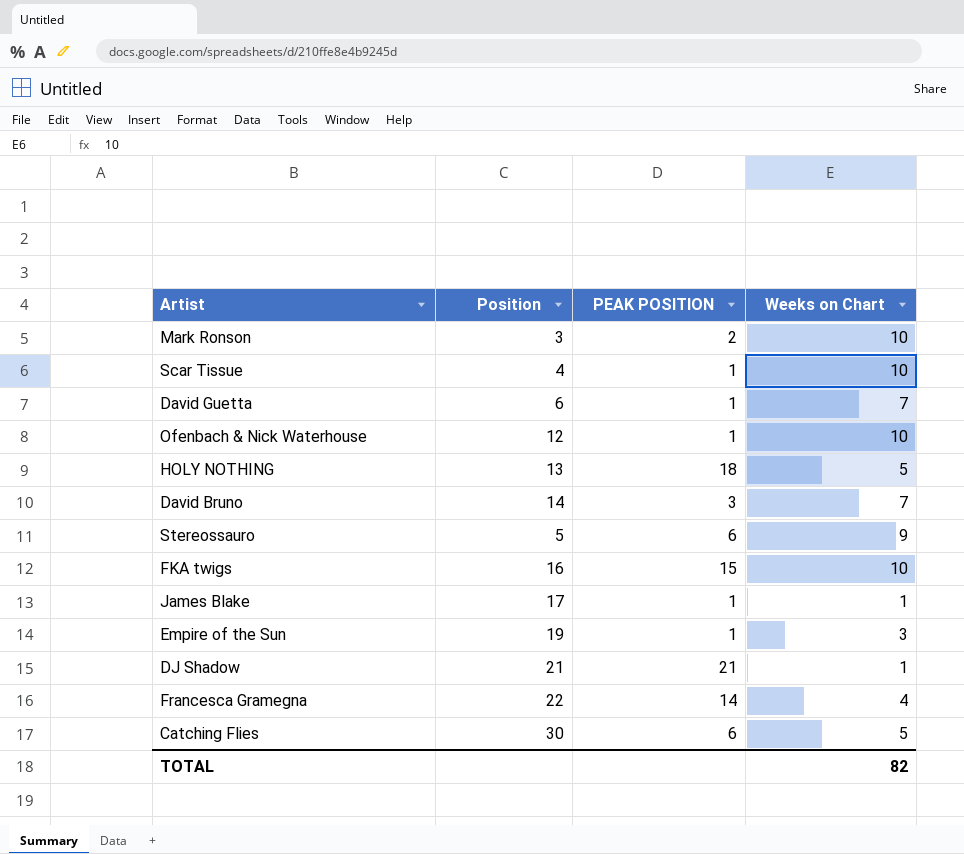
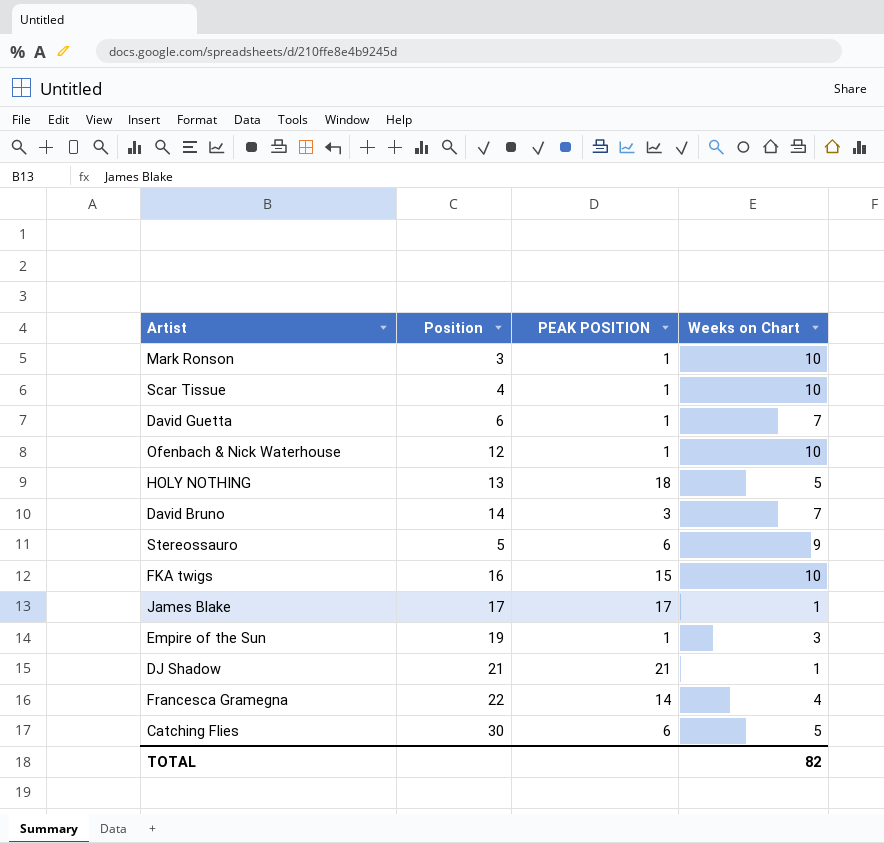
Mark Ronson | PEAK POSITION: 2 -> 1
James Blake | PEAK POSITION: 1 -> 17

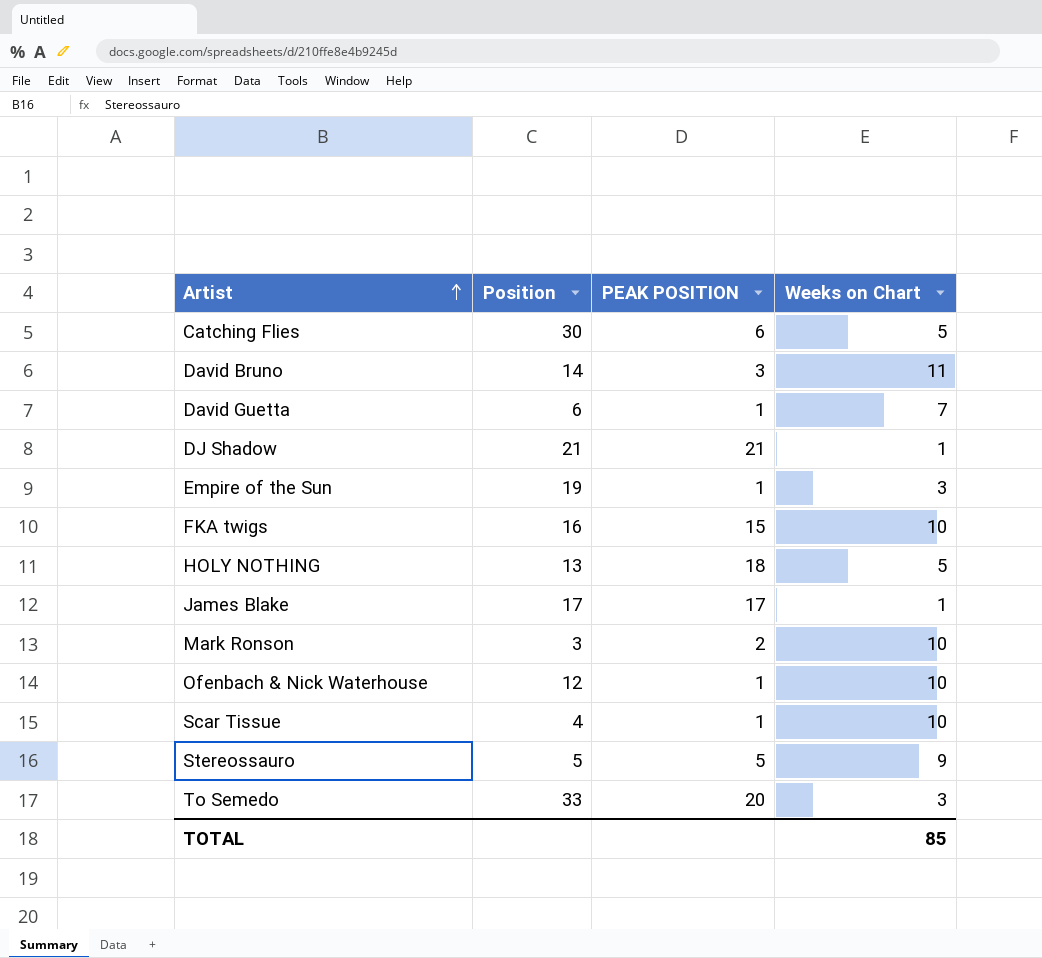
row order: none -> Artist ascending
row Francesca Gramegna: 22 | 14 | 4 -> none
David Bruno | Weeks on Chart: 7 -> 11
Mark Ronson | PEAK POSITION: 1 -> 2
Stereossauro | PEAK POSITION: 6 -> 5
row To Semedo: none -> 33 | 20 | 3
TOTAL | Weeks on Chart: 82 -> 85

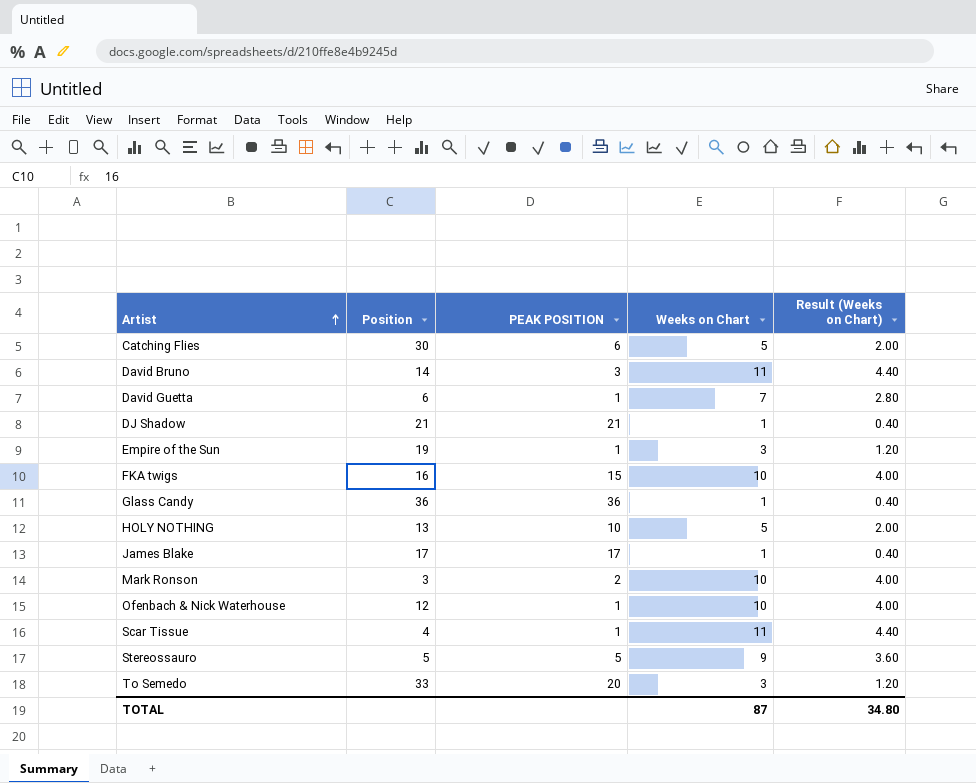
column Result (Weeks on Chart) | formula: none -> [Weeks on Chart] * 0.4
row Glass Candy: none -> 36 | 36 | 1 | 0.40
HOLY NOTHING | PEAK POSITION: 18 -> 10
Scar Tissue | Weeks on Chart: 10 -> 11
TOTAL | Weeks on Chart: 85 -> 87

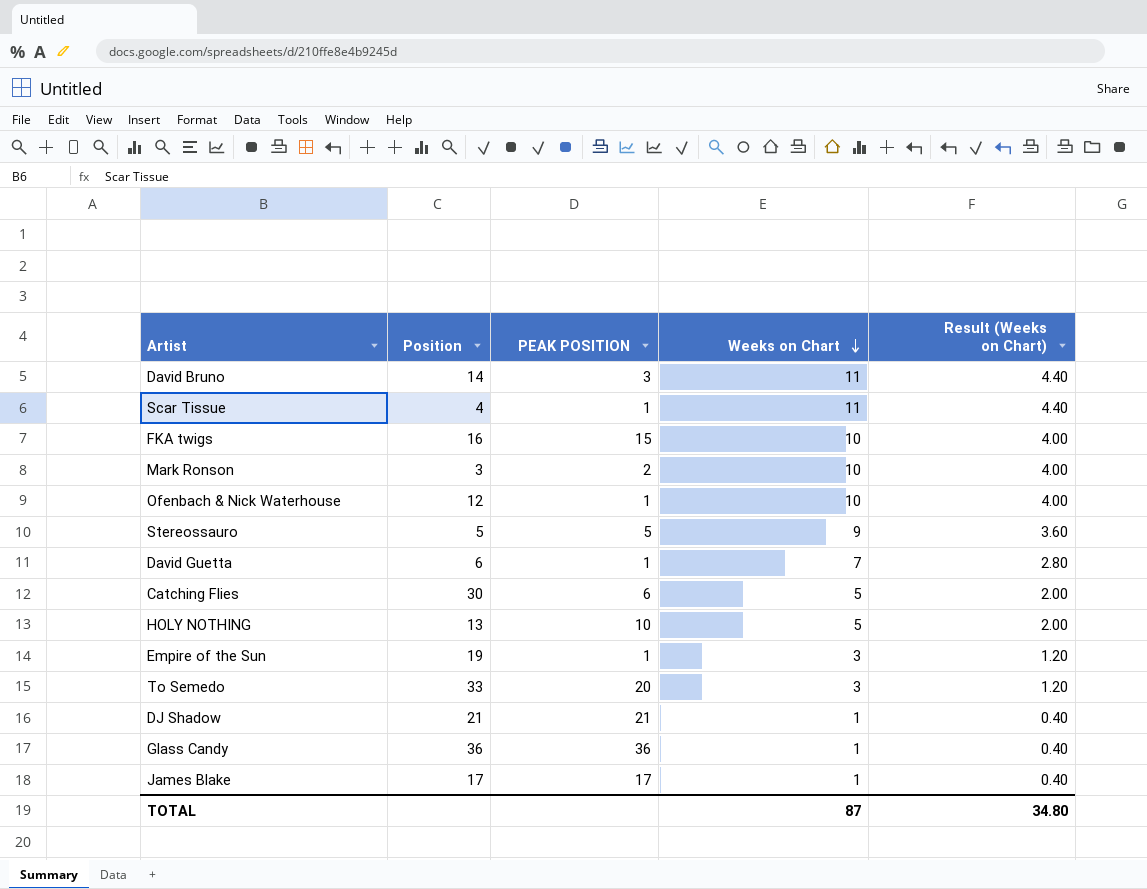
row order: Artist ascending -> Weeks on Chart descending

